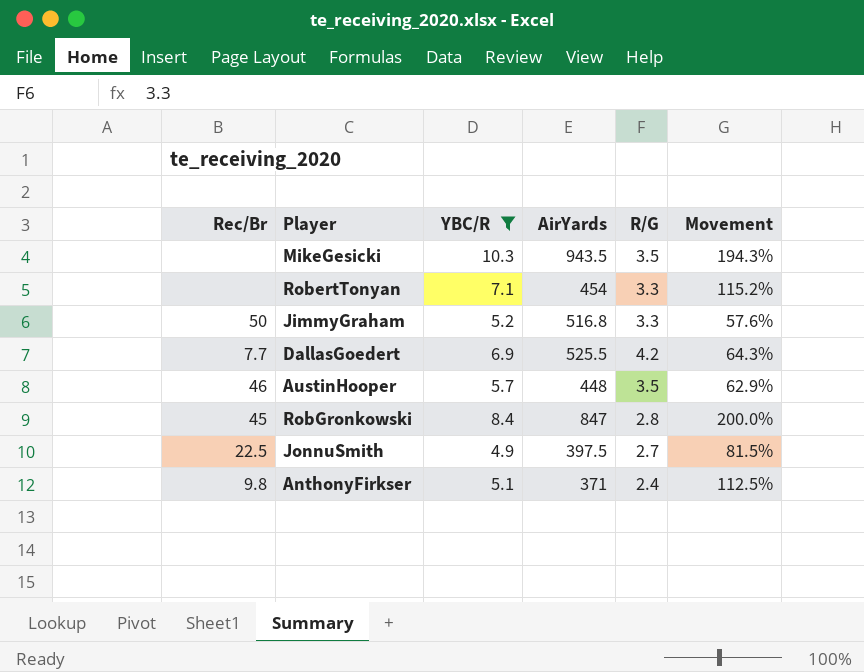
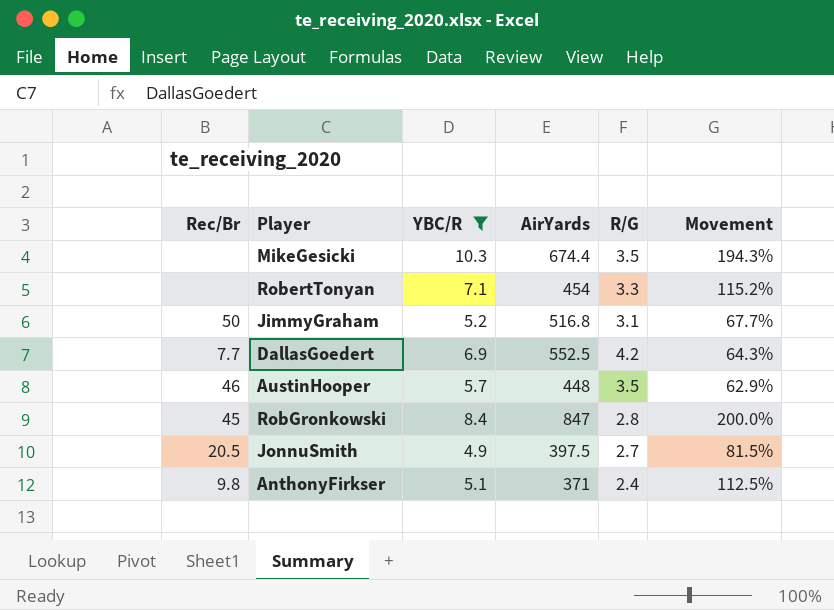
MikeGesicki | AirYards: 943.5 -> 674.4
JimmyGraham | R/G: 3.3 -> 3.1
JimmyGraham | Movement: 57.6% -> 67.7%
DallasGoedert | AirYards: 525.5 -> 552.5
JonnuSmith | Rec/Br: 22.5 -> 20.5

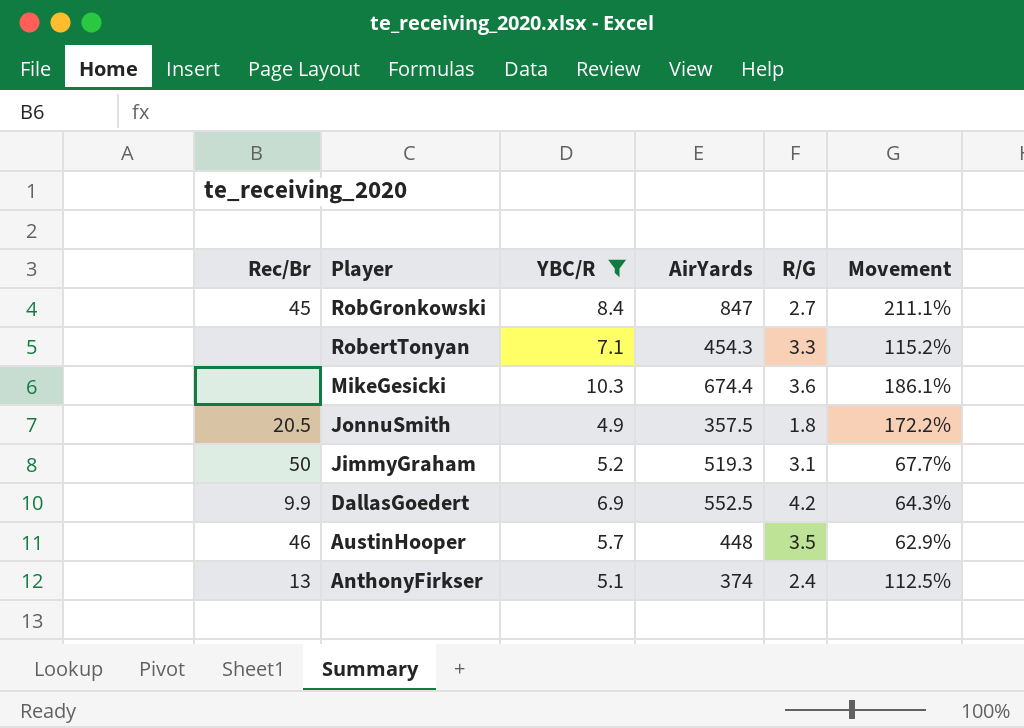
row order: none -> Player descending
RobGronkowski | R/G: 2.8 -> 2.7
RobGronkowski | Movement: 200.0% -> 211.1%
RobertTonyan | AirYards: 454 -> 454.3
MikeGesicki | R/G: 3.5 -> 3.6
MikeGesicki | Movement: 194.3% -> 186.1%
JonnuSmith | AirYards: 397.5 -> 357.5
JonnuSmith | R/G: 2.7 -> 1.8
JonnuSmith | Movement: 81.5% -> 172.2%
JimmyGraham | AirYards: 516.8 -> 519.3
DallasGoedert | Rec/Br: 7.7 -> 9.9
AnthonyFirkser | Rec/Br: 9.8 -> 13
AnthonyFirkser | AirYards: 371 -> 374

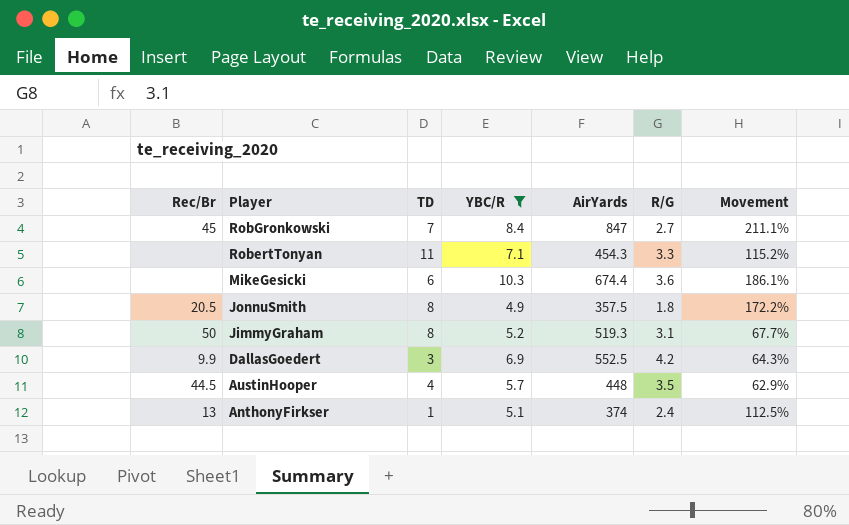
column TD | position: none -> 3
AustinHooper | Rec/Br: 46 -> 44.5

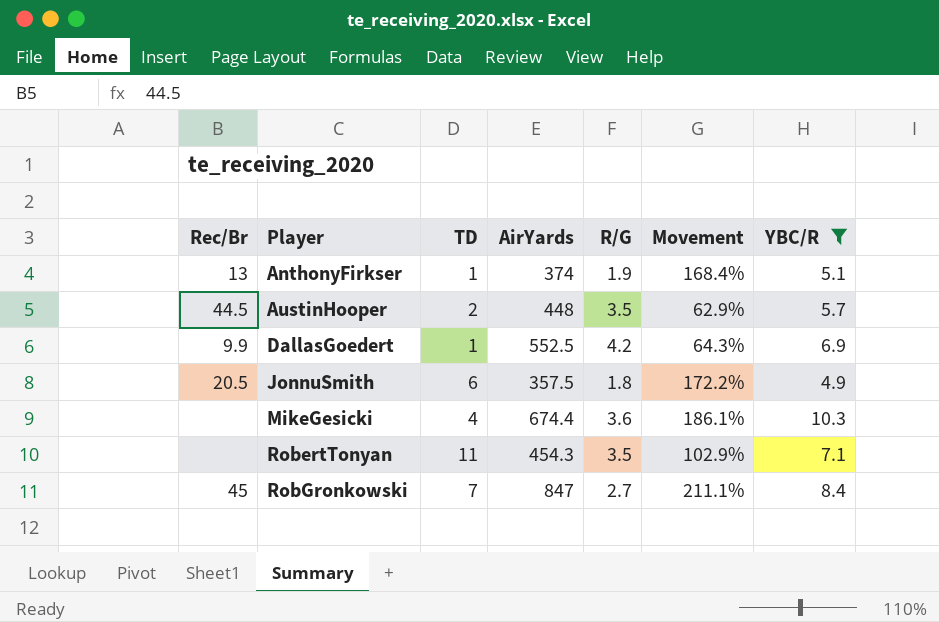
row order: Player descending -> Player ascending
column YBC/R | position: 4 -> 7
row JimmyGraham: 50 | 8 | 5.2 | 519.3 | 3.1 | 67.7% -> none
AnthonyFirkser | R/G: 2.4 -> 1.9
AnthonyFirkser | Movement: 112.5% -> 168.4%
AustinHooper | TD: 4 -> 2
DallasGoedert | TD: 3 -> 1
JonnuSmith | TD: 8 -> 6
MikeGesicki | TD: 6 -> 4
RobertTonyan | R/G: 3.3 -> 3.5
RobertTonyan | Movement: 115.2% -> 102.9%

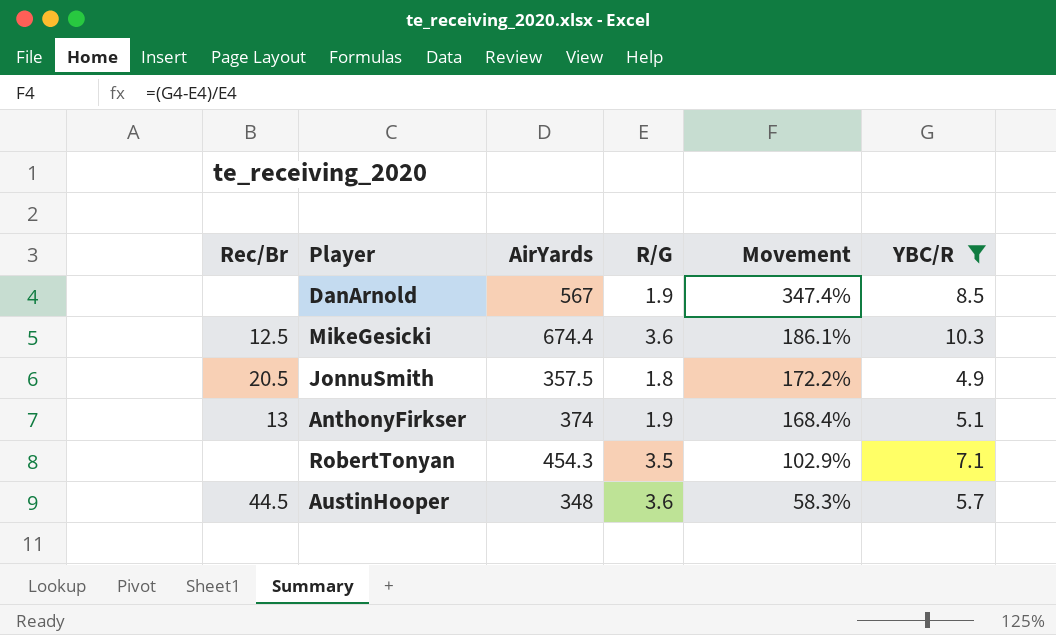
row order: Player ascending -> Movement descending
column TD | position: 3 -> none
row DallasGoedert: 9.9 | 1 | 552.5 | 4.2 | 64.3% | 6.9 -> none
row RobGronkowski: 45 | 7 | 847 | 2.7 | 211.1% | 8.4 -> none
row DanArnold: none -> none | 567 | 1.9 | 347.4% | 8.5
MikeGesicki | Rec/Br: none -> 12.5
AustinHooper | AirYards: 448 -> 348
AustinHooper | R/G: 3.5 -> 3.6
AustinHooper | Movement: 62.9% -> 58.3%

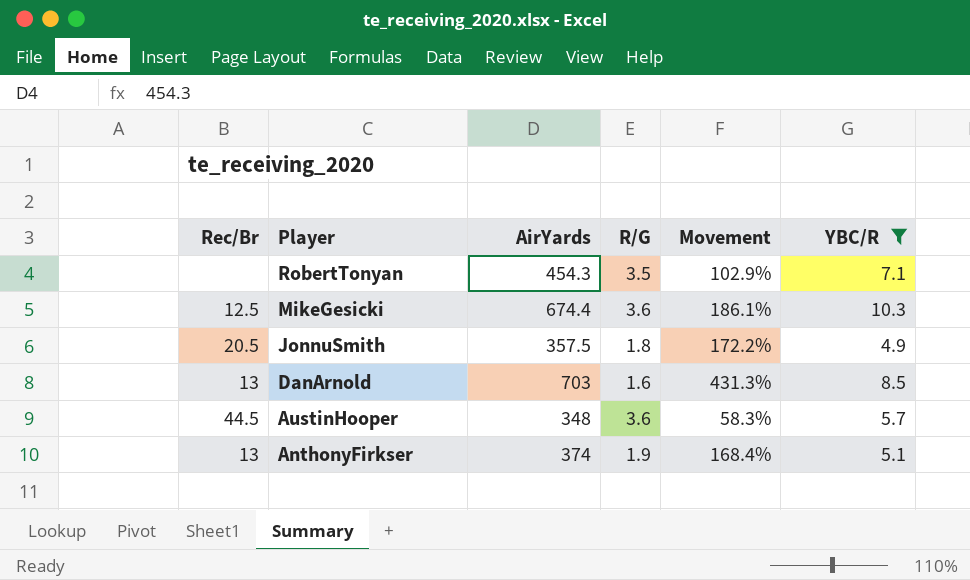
row order: Movement descending -> Player descending
DanArnold | Rec/Br: none -> 13
DanArnold | AirYards: 567 -> 703
DanArnold | R/G: 1.9 -> 1.6
DanArnold | Movement: 347.4% -> 431.3%

